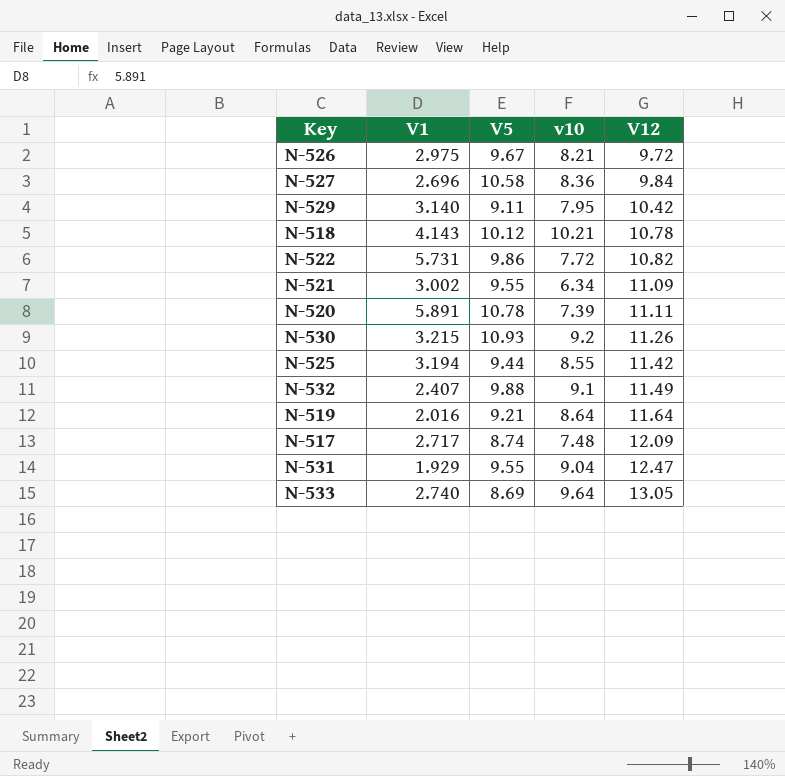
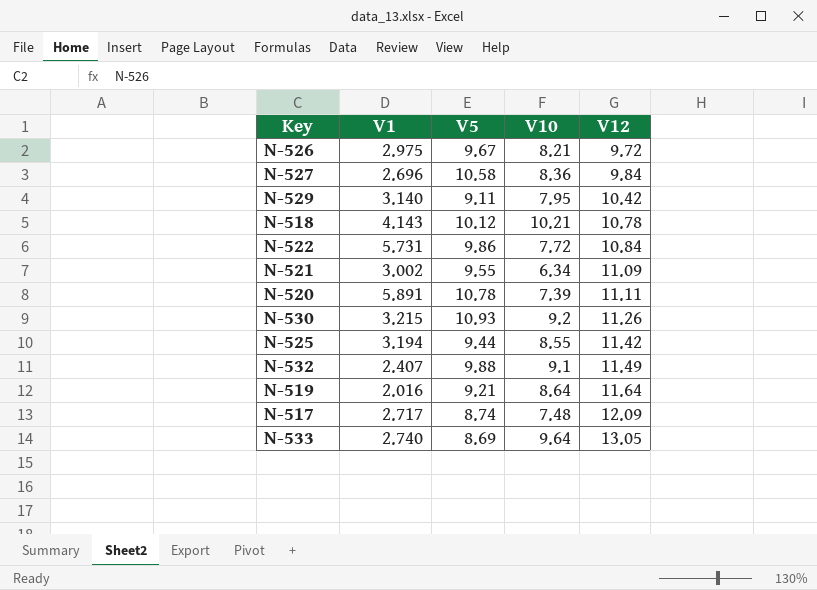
column name: v10 -> V10
row N-531: 1.929 | 9.55 | 9.04 | 12.47 -> none
N-522 | V12: 10.82 -> 10.84

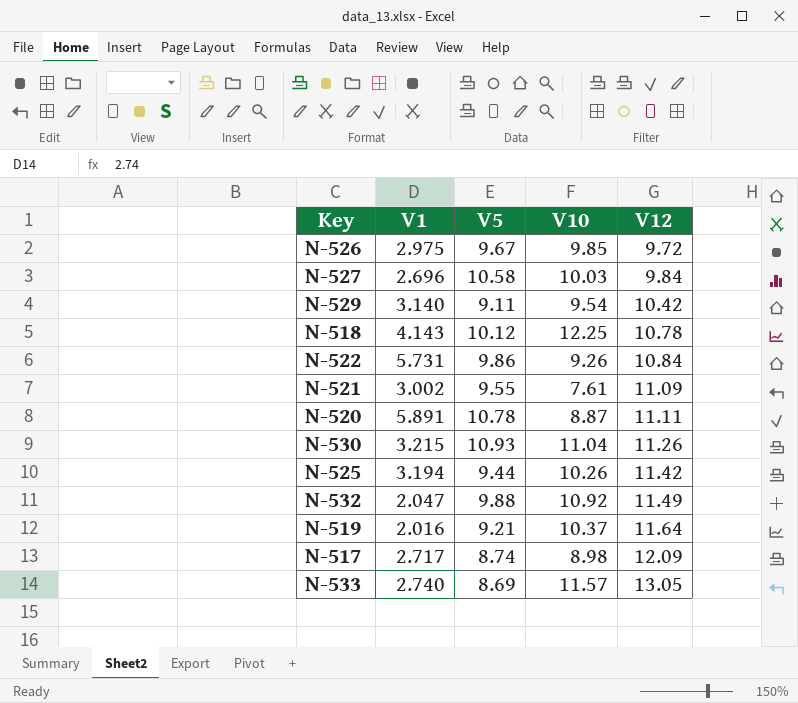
N-526 | V10: 8.21 -> 9.85
N-527 | V10: 8.36 -> 10.03
N-529 | V10: 7.95 -> 9.54
N-518 | V10: 10.21 -> 12.25
N-522 | V10: 7.72 -> 9.26
N-521 | V10: 6.34 -> 7.61
N-520 | V10: 7.39 -> 8.87
N-530 | V10: 9.2 -> 11.04
N-525 | V10: 8.55 -> 10.26
N-532 | V1: 2.407 -> 2.047
N-532 | V10: 9.1 -> 10.92
N-519 | V10: 8.64 -> 10.37
N-517 | V10: 7.48 -> 8.98
N-533 | V10: 9.64 -> 11.57

